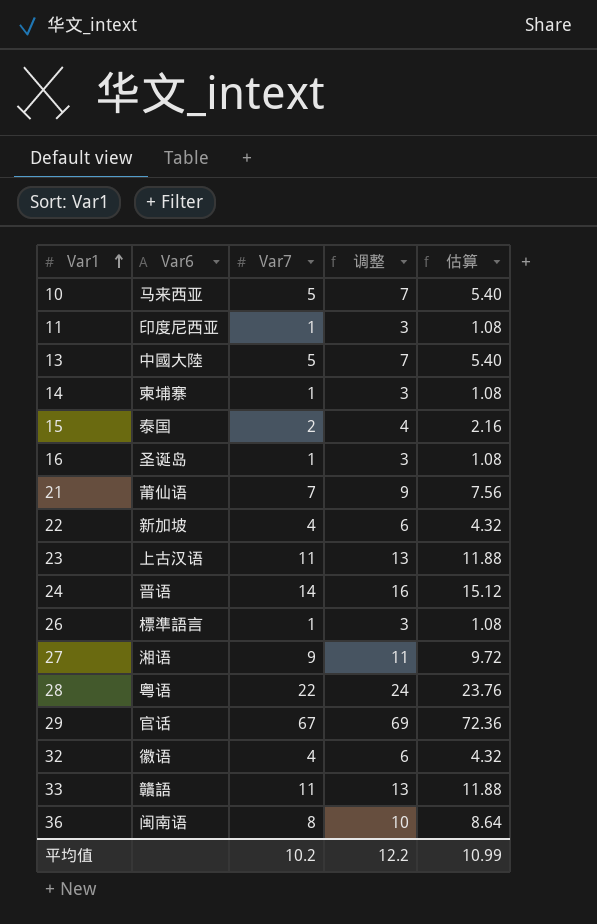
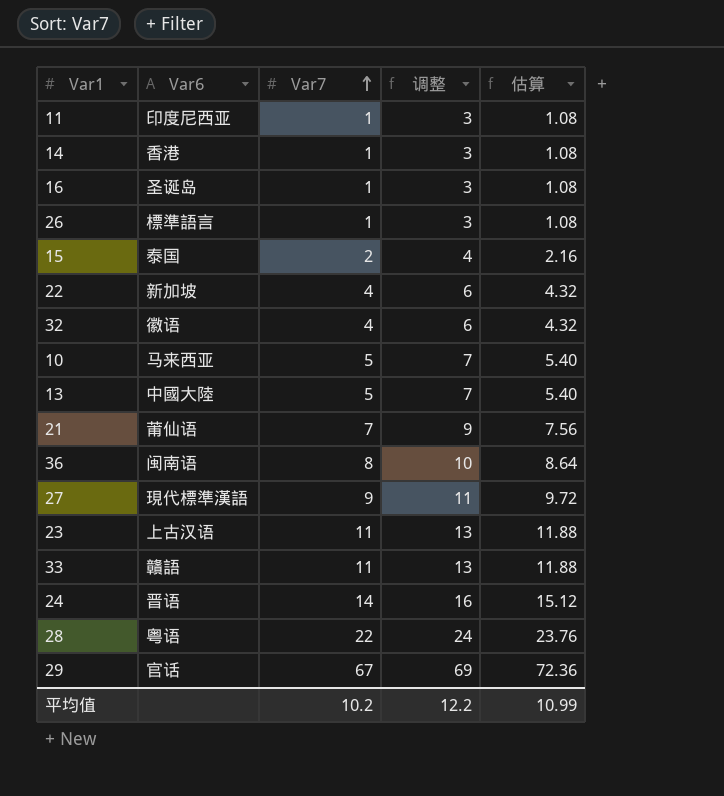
row order: Var1 ascending -> Var7 ascending
14 | Var6: 柬埔寨 -> 香港
27 | Var6: 湘语 -> 現代標準漢語

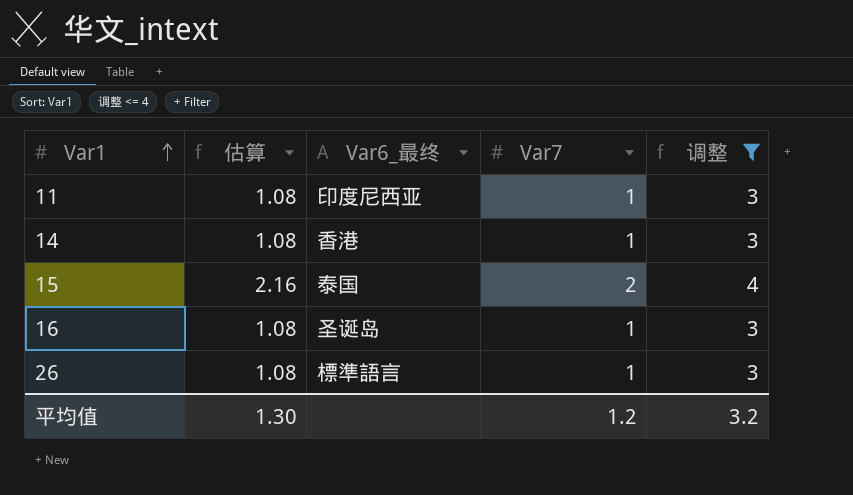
filter: none -> 调整 <= 4
row order: Var7 ascending -> Var1 ascending
column 估算 | position: 5 -> 2
column name: Var6 -> Var6_最终
平均值 | 估算: 10.99 -> 1.30
平均值 | Var7: 10.2 -> 1.2
平均值 | 调整: 12.2 -> 3.2

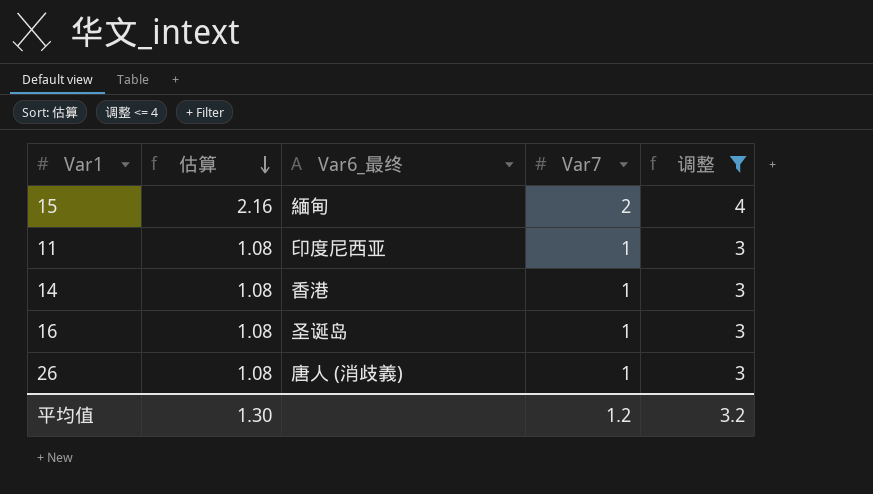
row order: Var1 ascending -> 估算 descending
15 | Var6_最终: 泰国 -> 緬甸
26 | Var6_最终: 標準語言 -> 唐人 (消歧義)

